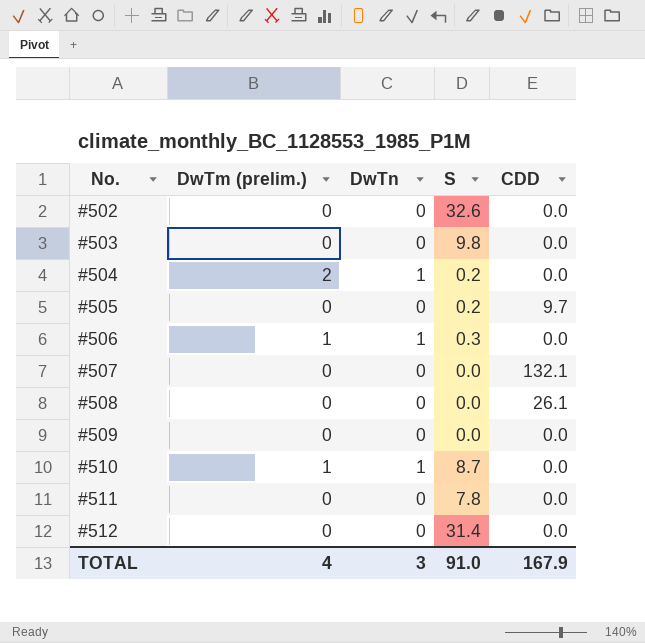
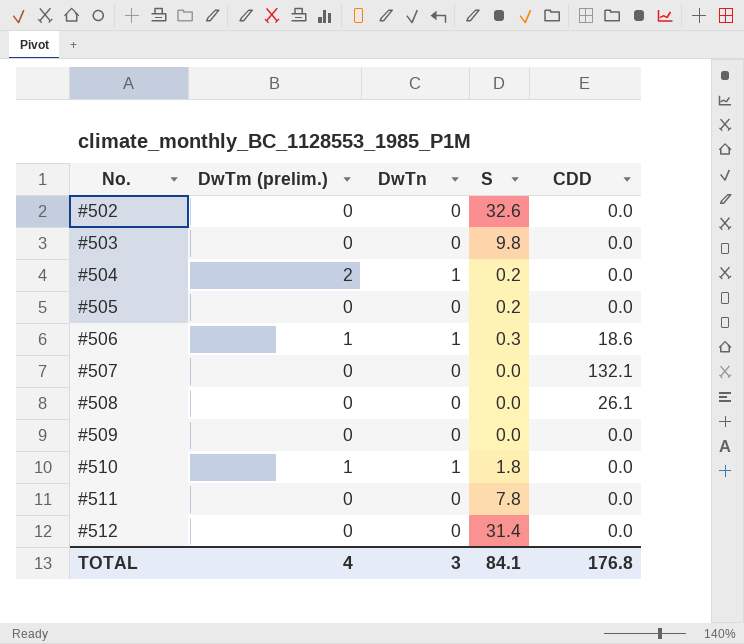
#505 | CDD: 9.7 -> 0.0
#506 | CDD: 0.0 -> 18.6
#510 | S: 8.7 -> 1.8
TOTAL | S: 91.0 -> 84.1
TOTAL | CDD: 167.9 -> 176.8

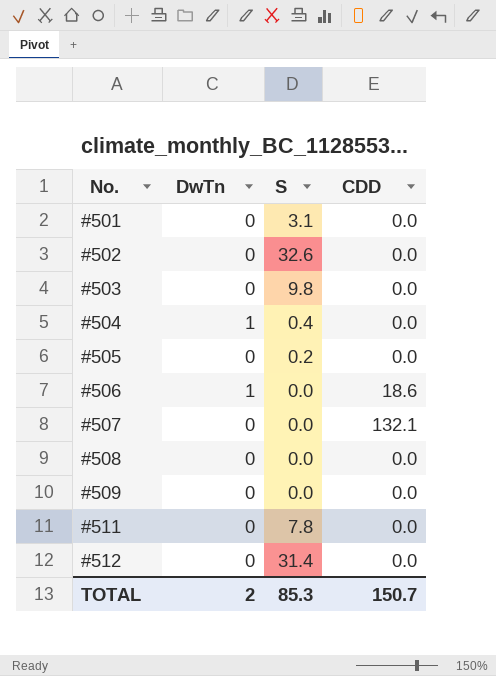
column DwTm (prelim.) | position: 2 -> none
row #510: 1 | 1 | 1.8 | 0.0 -> none
row #501: none -> 0 | 3.1 | 0.0
#504 | S: 0.2 -> 0.4
#506 | S: 0.3 -> 0.0
#508 | CDD: 26.1 -> 0.0
TOTAL | DwTn: 3 -> 2
TOTAL | S: 84.1 -> 85.3
TOTAL | CDD: 176.8 -> 150.7

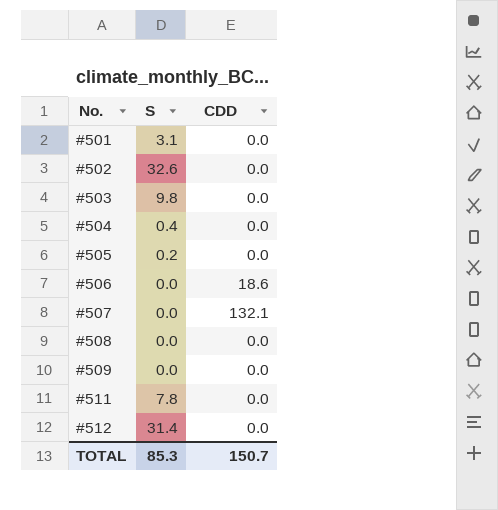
column DwTn | position: 2 -> none

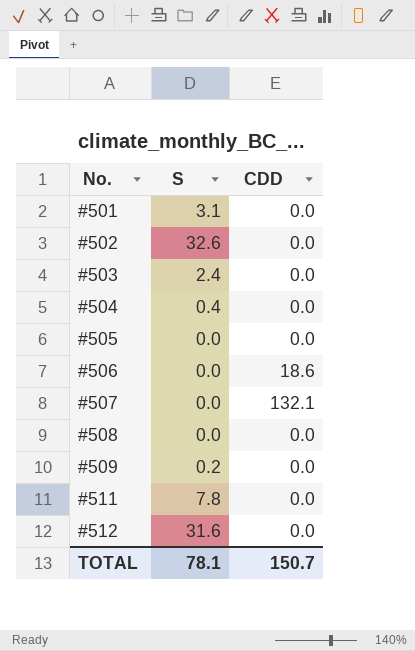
#503 | S: 9.8 -> 2.4
#505 | S: 0.2 -> 0.0
#509 | S: 0.0 -> 0.2
#512 | S: 31.4 -> 31.6
TOTAL | S: 85.3 -> 78.1

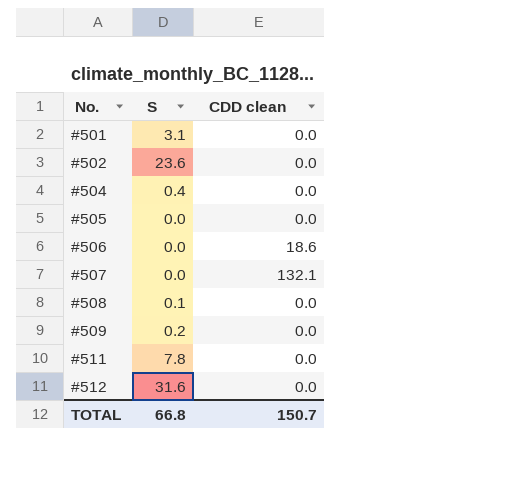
column name: CDD -> CDD clean
row #503: 2.4 | 0.0 -> none
#502 | S: 32.6 -> 23.6
#508 | S: 0.0 -> 0.1
TOTAL | S: 78.1 -> 66.8

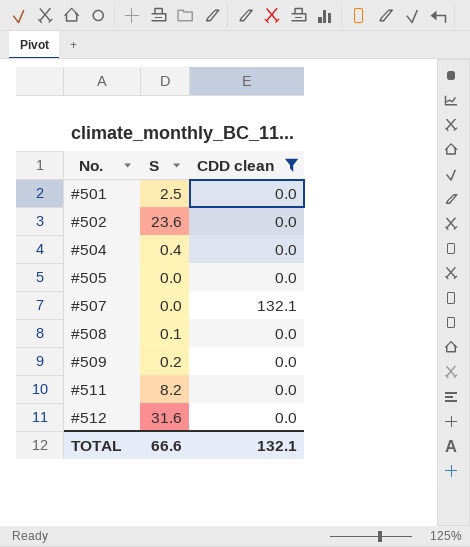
filter: none -> CDD clean != 18.6
#501 | S: 3.1 -> 2.5
#511 | S: 7.8 -> 8.2
TOTAL | S: 66.8 -> 66.6
TOTAL | CDD clean: 150.7 -> 132.1

